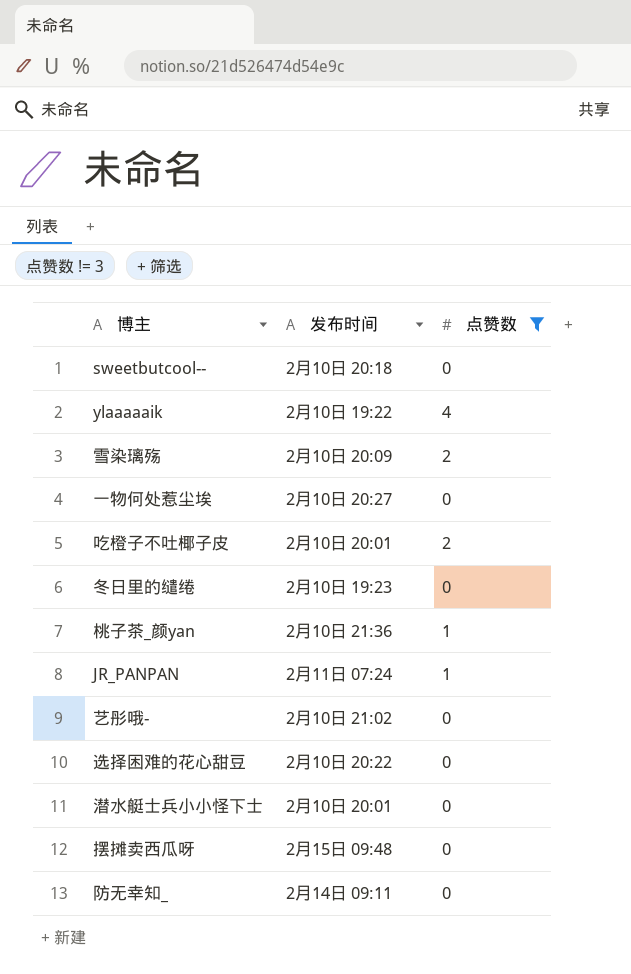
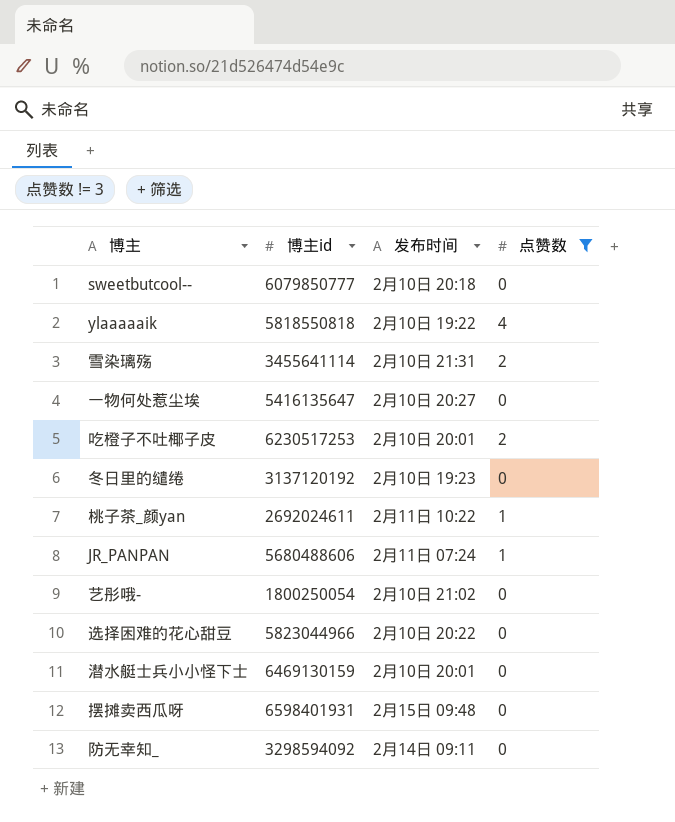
column 博主id | position: none -> 2
雪染璃殇 | 发布时间: 2月10日 20:09 -> 2月10日 21:31
桃子茶_颜yan | 发布时间: 2月10日 21:36 -> 2月11日 10:22

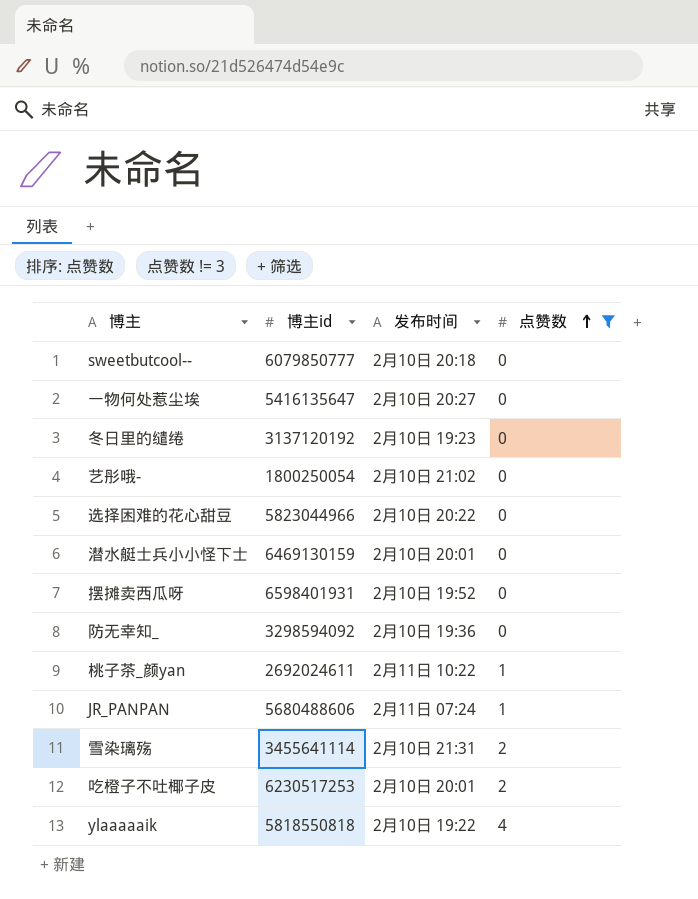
row order: none -> 点赞数 ascending
摆摊卖西瓜呀 | 发布时间: 2月15日 09:48 -> 2月10日 19:52
防无幸知_ | 发布时间: 2月14日 09:11 -> 2月10日 19:36

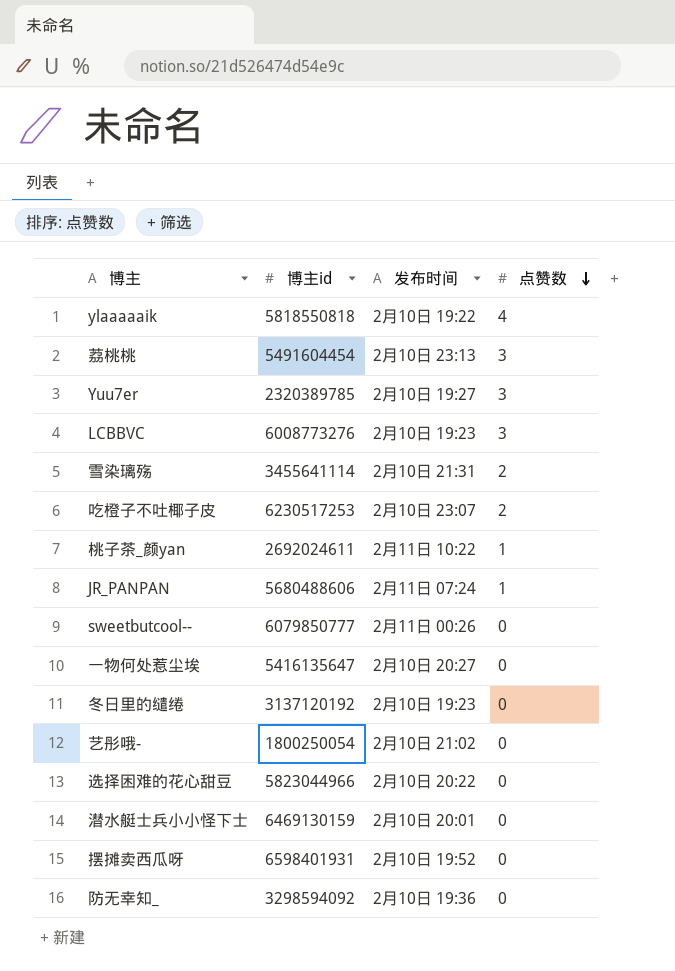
filter: 点赞数 != 3 -> none
row order: 点赞数 ascending -> 点赞数 descending
吃橙子不吐椰子皮 | 发布时间: 2月10日 20:01 -> 2月10日 23:07
sweetbutcool-- | 发布时间: 2月10日 20:18 -> 2月11日 00:26

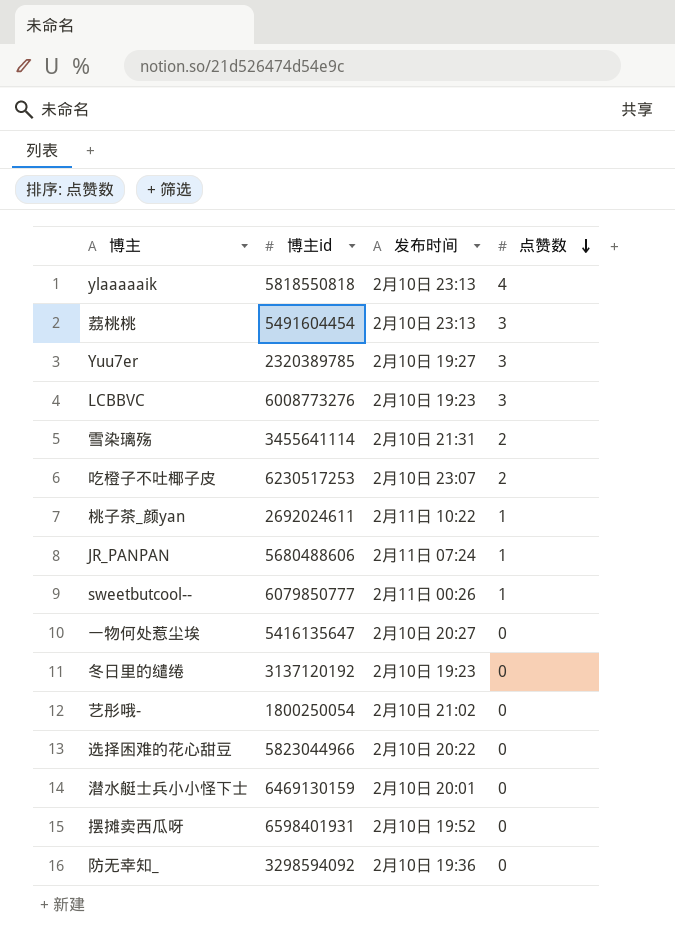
ylaaaaaik | 发布时间: 2月10日 19:22 -> 2月10日 23:13
sweetbutcool-- | 点赞数: 0 -> 1

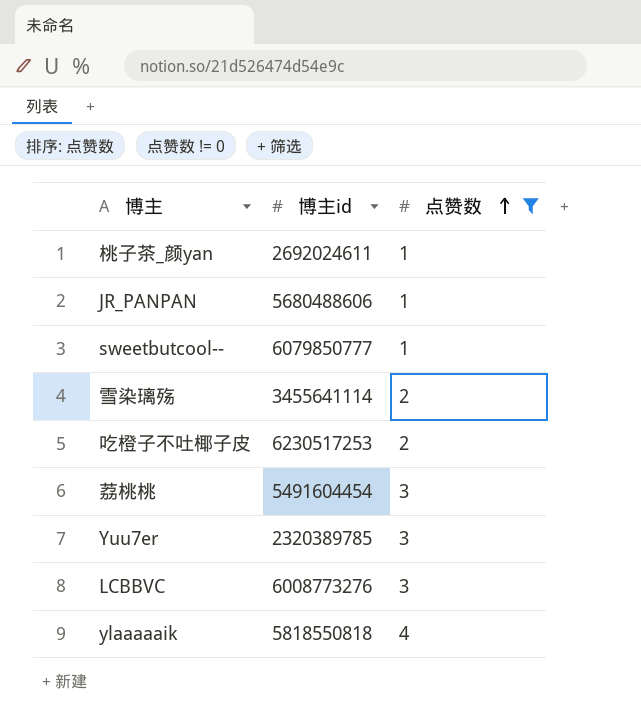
filter: none -> 点赞数 != 0
row order: 点赞数 descending -> 点赞数 ascending
column 发布时间 | position: 3 -> none

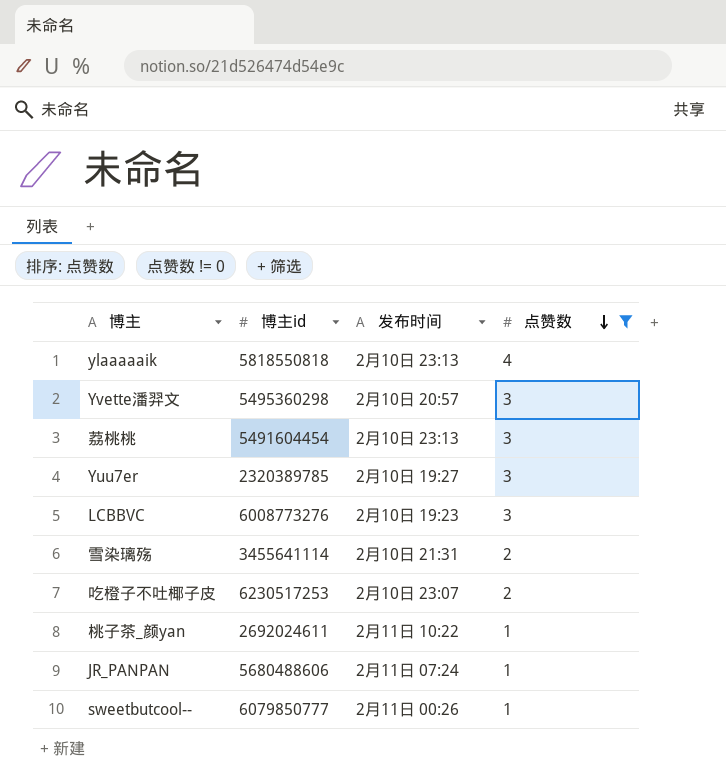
row order: 点赞数 ascending -> 点赞数 descending
column 发布时间 | position: none -> 3
row Yvette潘羿文: none -> 5495360298 | 2月10日 20:57 | 3

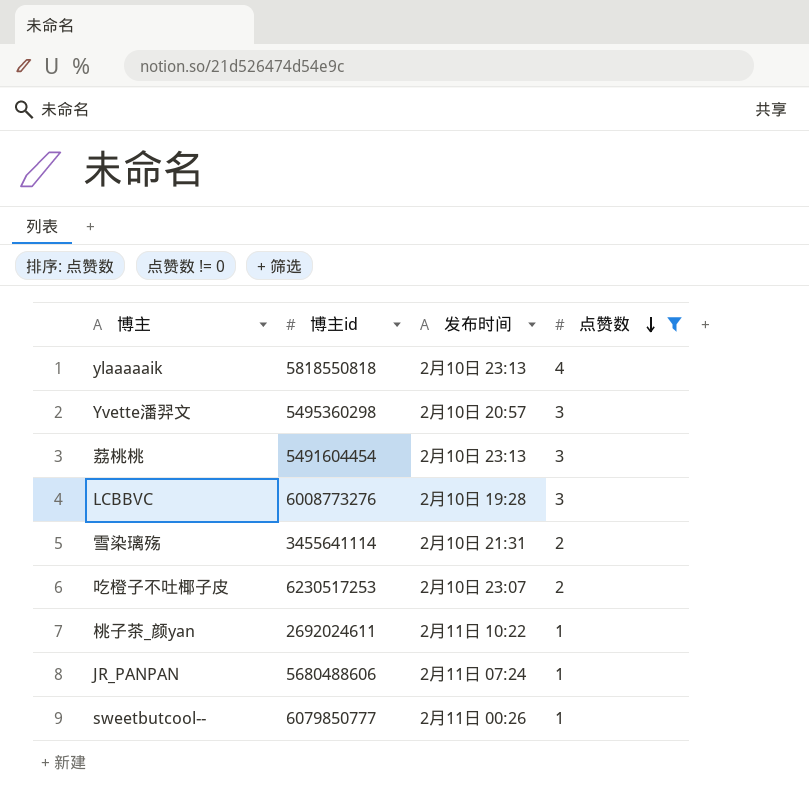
row Yuu7er: 2320389785 | 2月10日 19:27 | 3 -> none
LCBBVC | 发布时间: 2月10日 19:23 -> 2月10日 19:28

